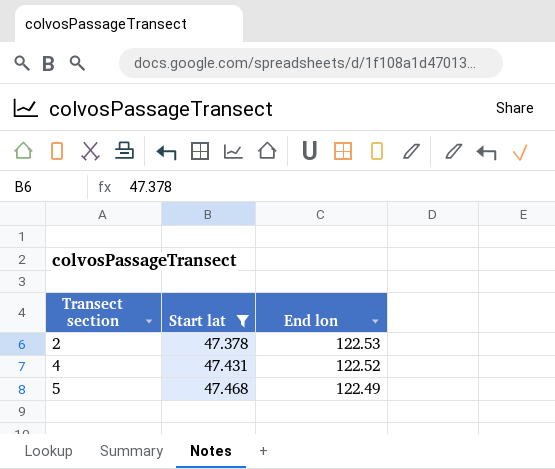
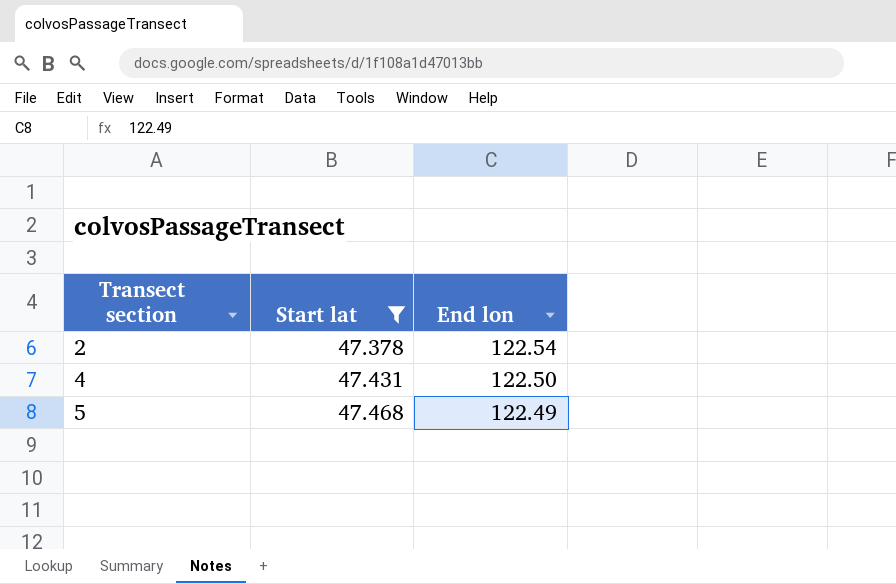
2 | End lon: 122.53 -> 122.54
4 | End lon: 122.52 -> 122.50

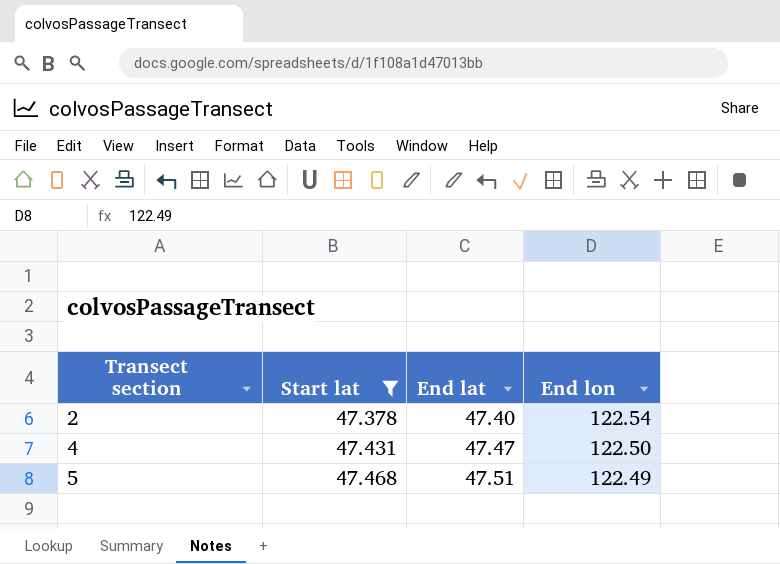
column End lat | position: none -> 3

